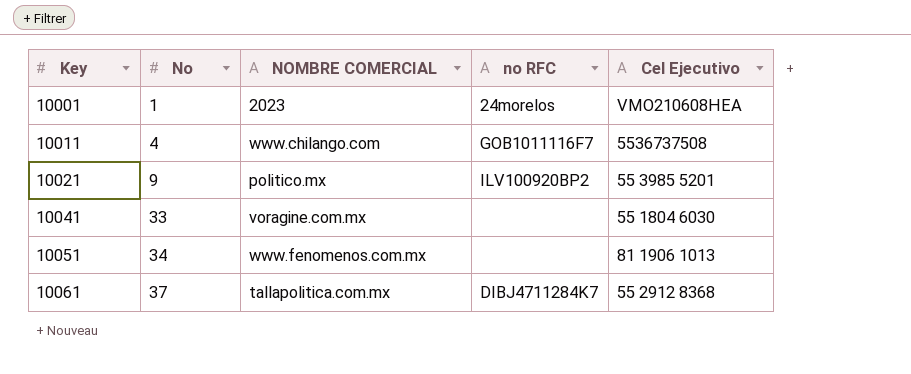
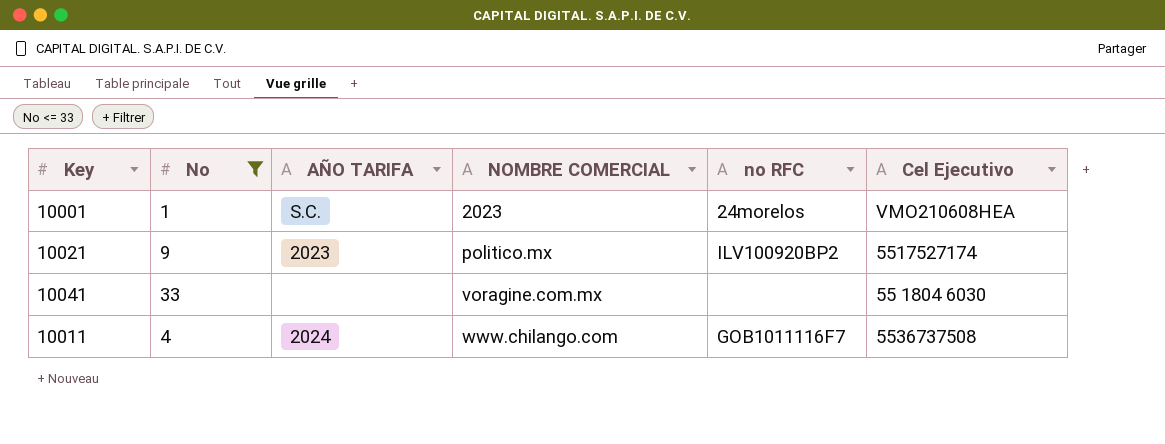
filter: none -> No <= 33
row order: Key ascending -> NOMBRE COMERCIAL ascending
column AÑO TARIFA | position: none -> 3
10021 | Cel Ejecutivo: 55 3985 5201 -> 5517527174

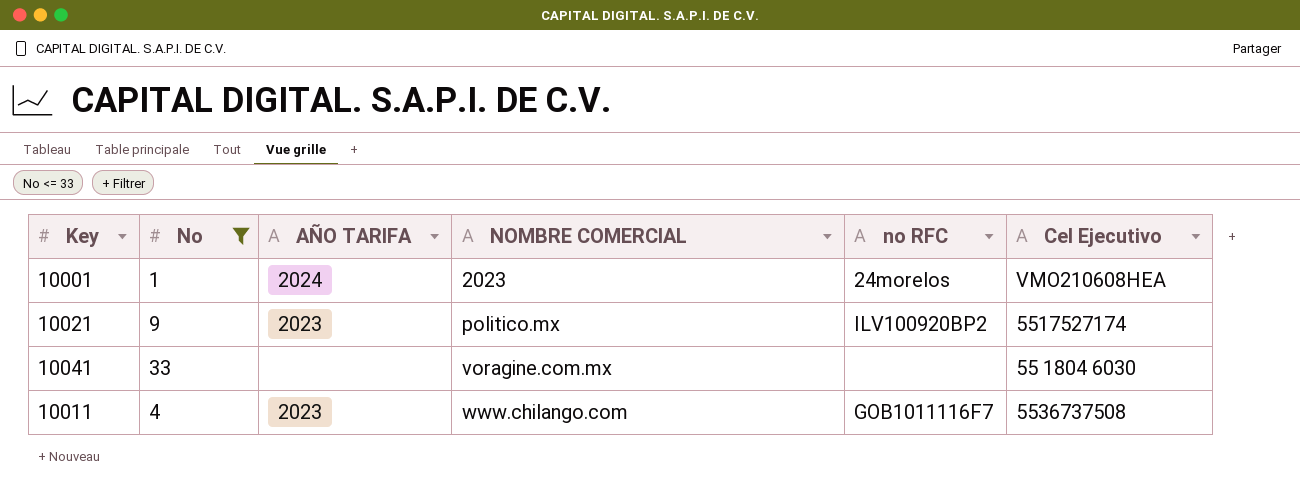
10001 | AÑO TARIFA: S.C. -> 2024
10011 | AÑO TARIFA: 2024 -> 2023

